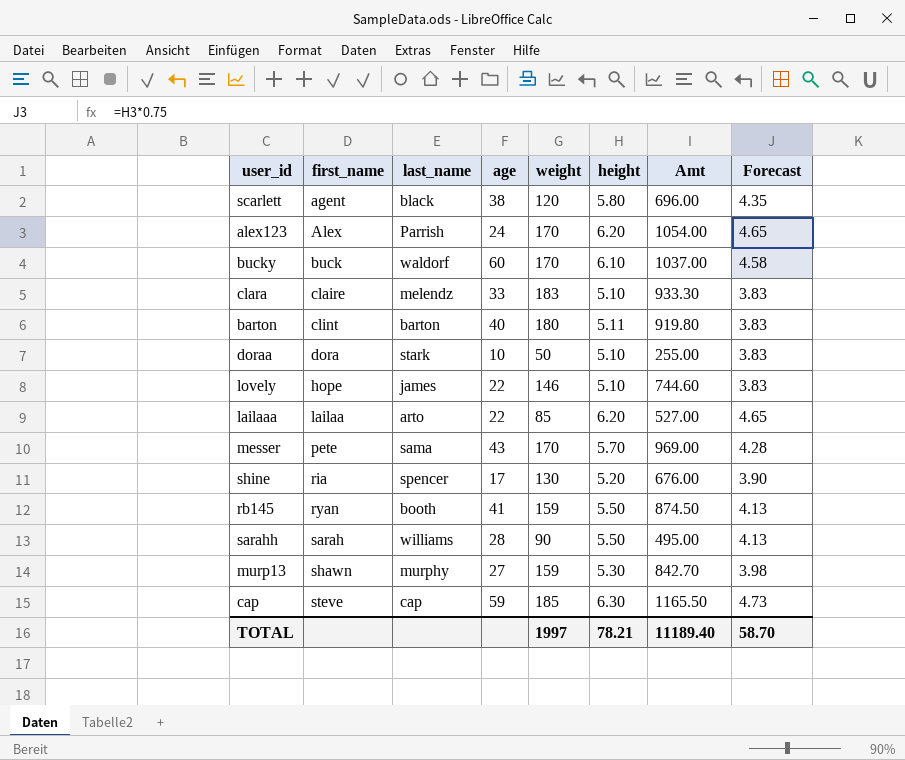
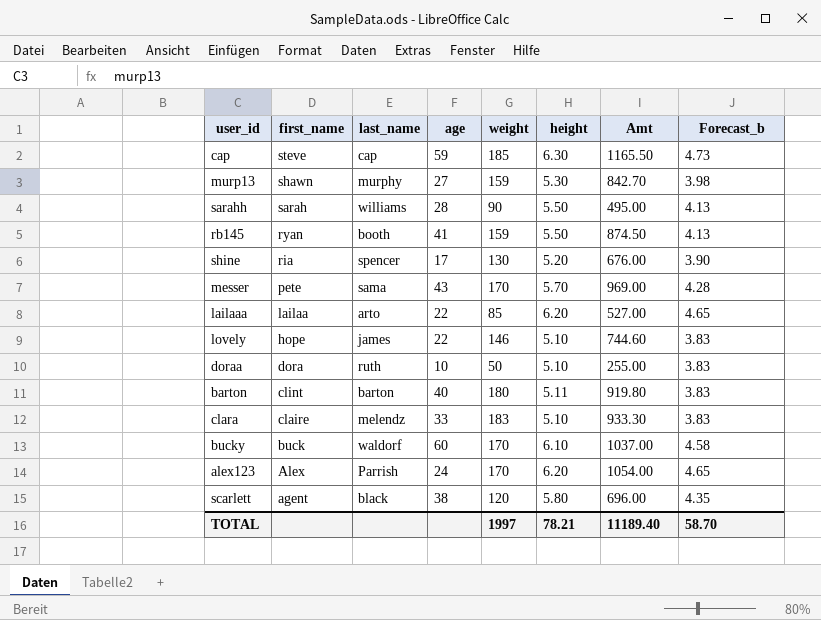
row order: first_name ascending -> first_name descending
column name: Forecast -> Forecast_b
doraa | last_name: stark -> ruth

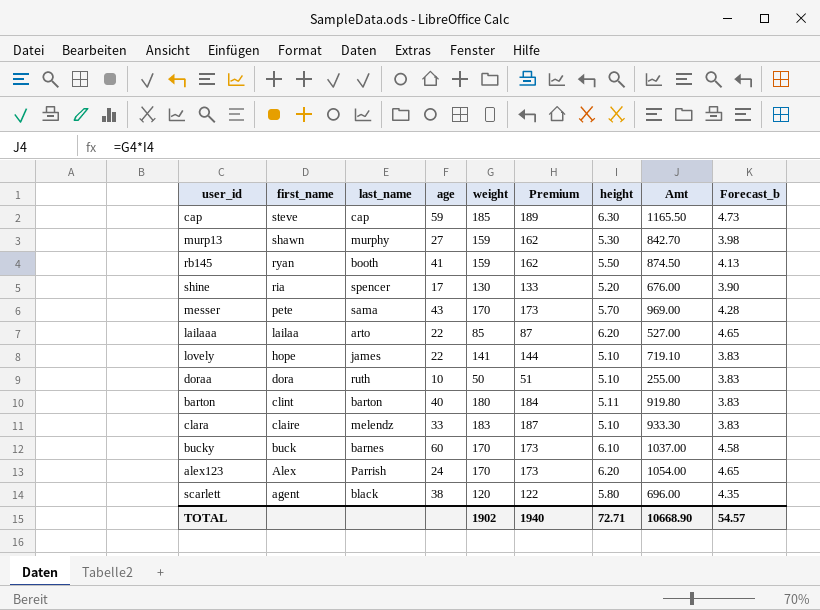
column Premium | formula: none -> [weight] * 1.02
row sarahh: sarah | williams | 28 | 90 | 5.50 | 495.00 | 4.13 -> none
lovely | weight: 146 -> 141
lovely | Amt: 744.60 -> 719.10
bucky | last_name: waldorf -> barnes
TOTAL | weight: 1997 -> 1902
TOTAL | height: 78.21 -> 72.71
TOTAL | Amt: 11189.40 -> 10668.90
TOTAL | Forecast_b: 58.70 -> 54.57

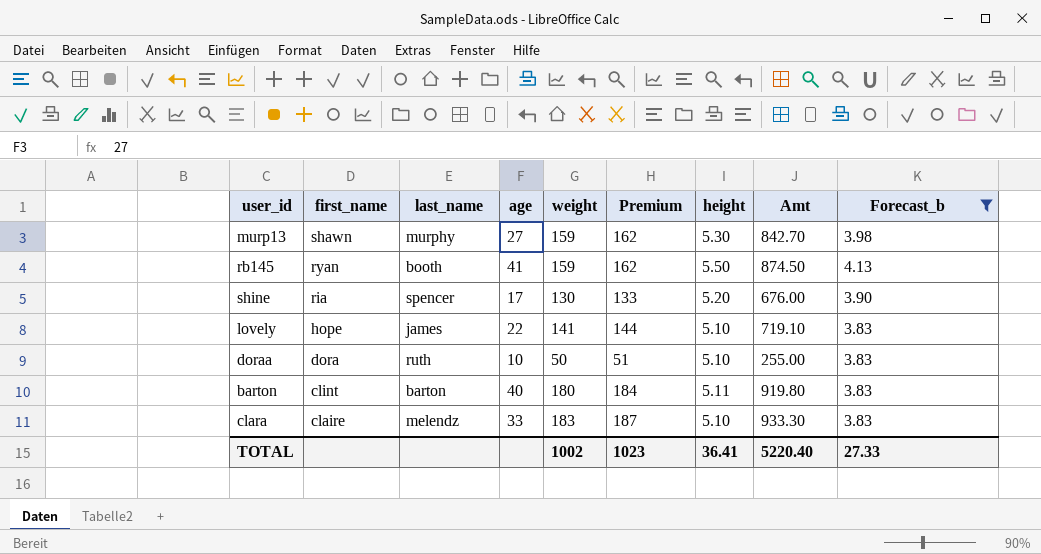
filter: none -> Forecast_b <= 4.13
TOTAL | weight: 1902 -> 1002
TOTAL | Premium: 1940 -> 1023
TOTAL | height: 72.71 -> 36.41
TOTAL | Amt: 10668.90 -> 5220.40
TOTAL | Forecast_b: 54.57 -> 27.33

